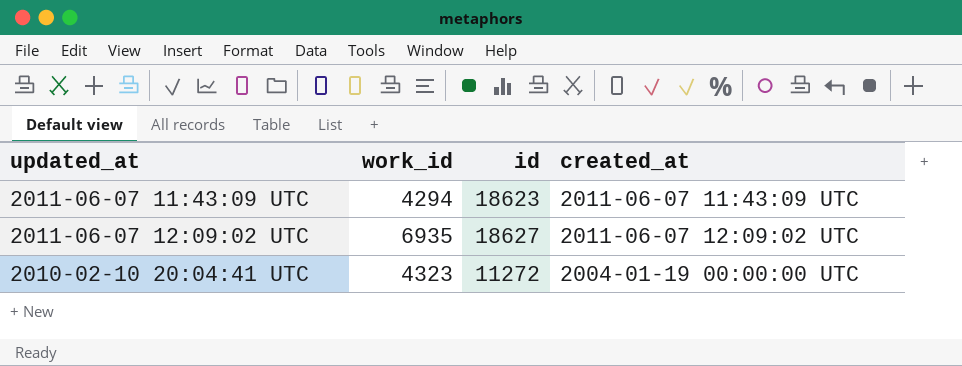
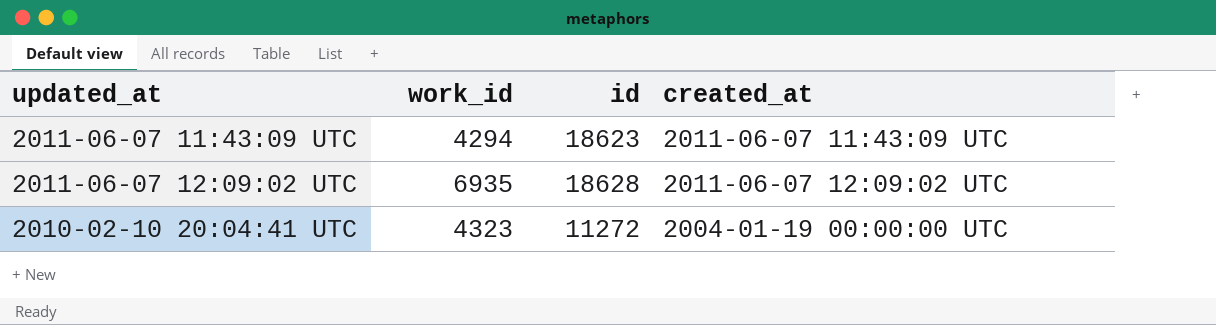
2011-06-07 12:09:02 UTC | id: 18627 -> 18628

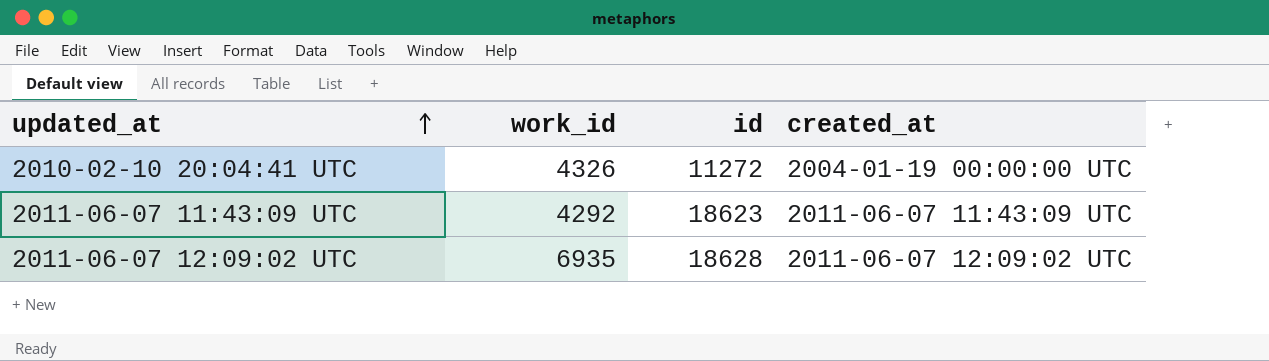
row order: none -> updated_at ascending
2010-02-10 20:04:41 UTC | work_id: 4323 -> 4326
2011-06-07 11:43:09 UTC | work_id: 4294 -> 4292

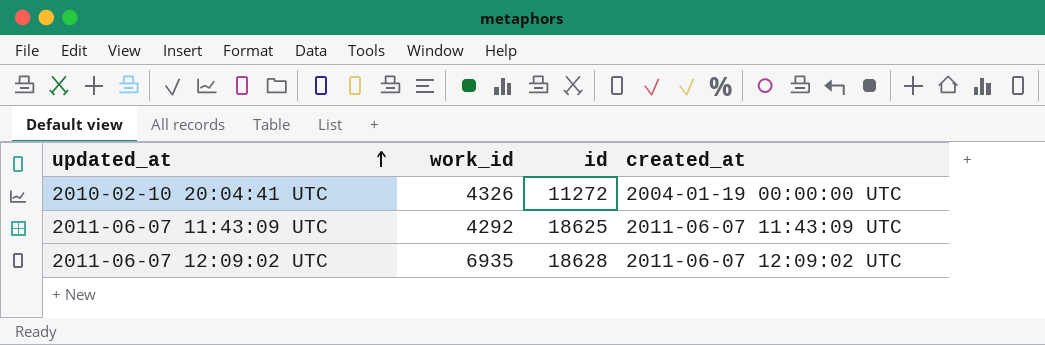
2011-06-07 11:43:09 UTC | id: 18623 -> 18625

